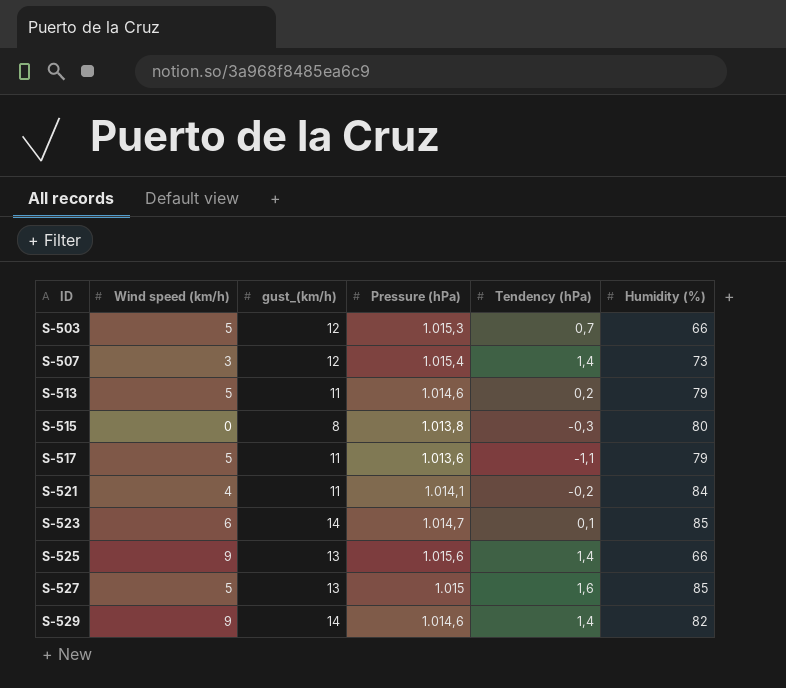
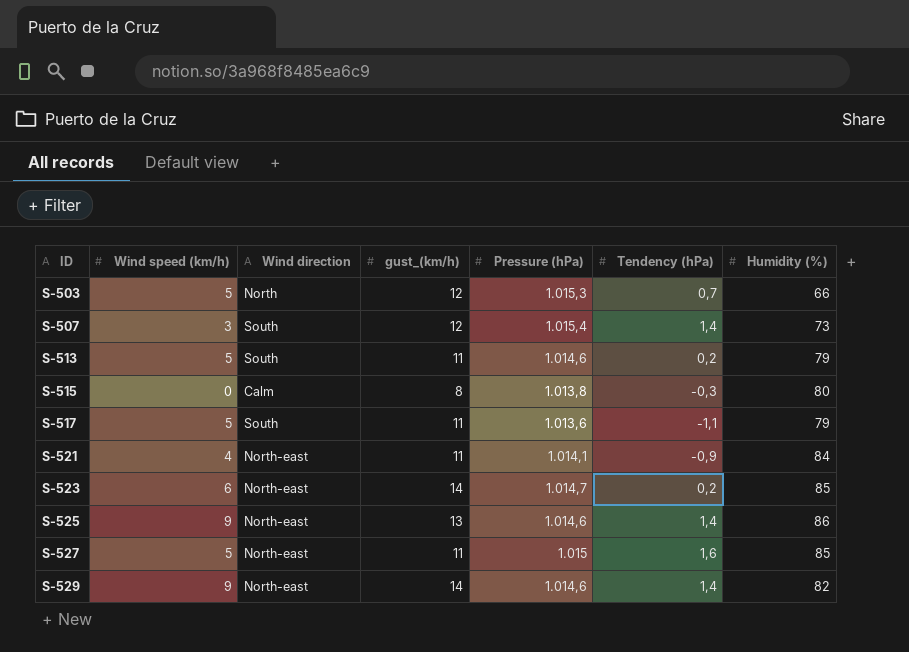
column Wind direction | position: none -> 3
S-521 | Tendency (hPa): -0,2 -> -0,9
S-523 | Tendency (hPa): 0,1 -> 0,2
S-525 | Pressure (hPa): 1.015,6 -> 1.014,6
S-525 | Humidity (%): 66 -> 86
S-527 | gust_(km/h): 13 -> 11

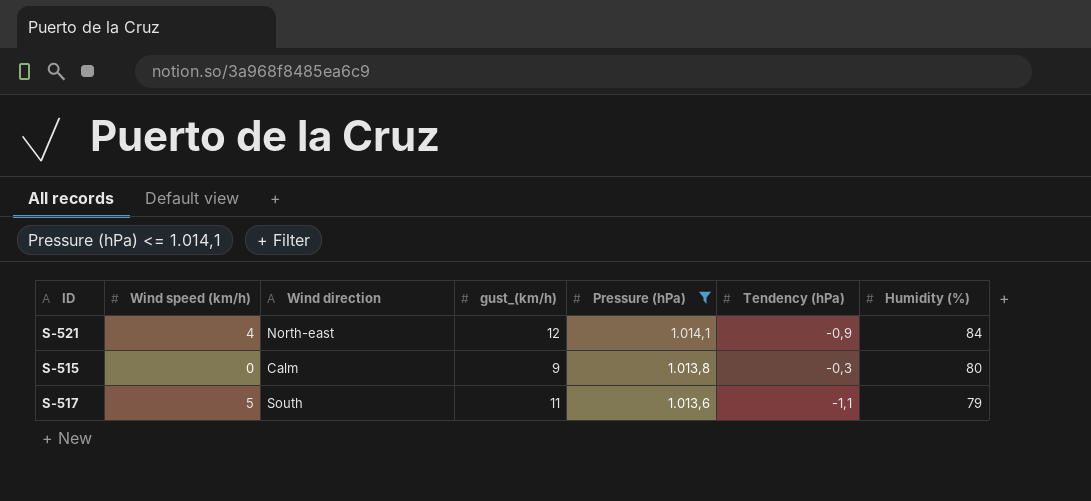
filter: none -> Pressure (hPa) <= 1.014,1
row order: ID ascending -> Pressure (hPa) descending
S-521 | gust_(km/h): 11 -> 12
S-515 | gust_(km/h): 8 -> 9

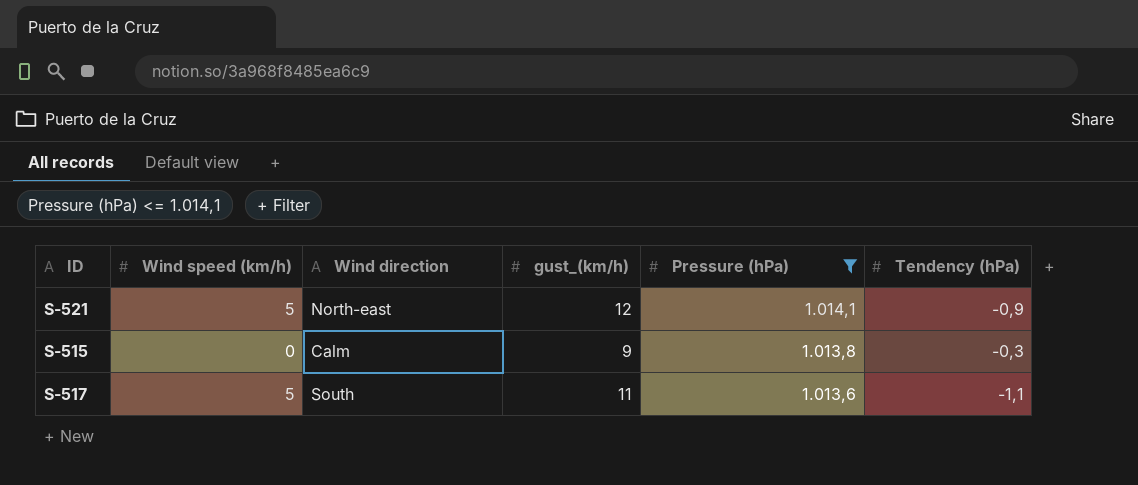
column Humidity (%) | position: 7 -> none
S-521 | Wind speed (km/h): 4 -> 5

